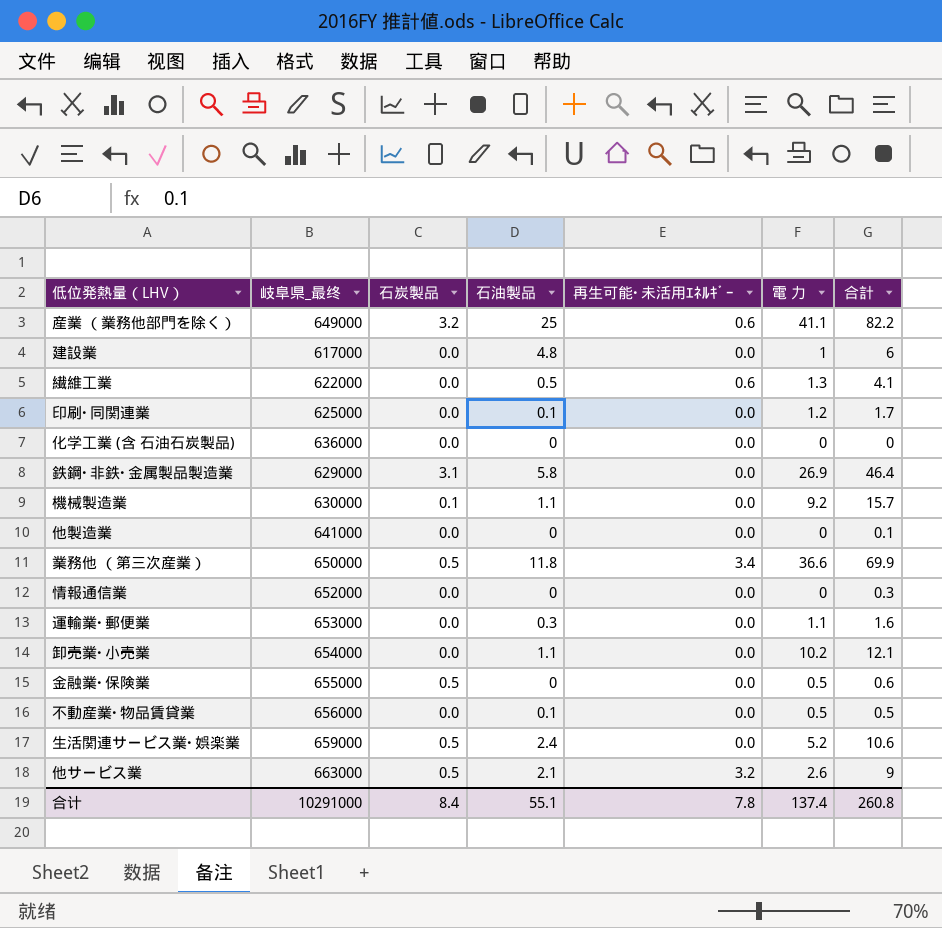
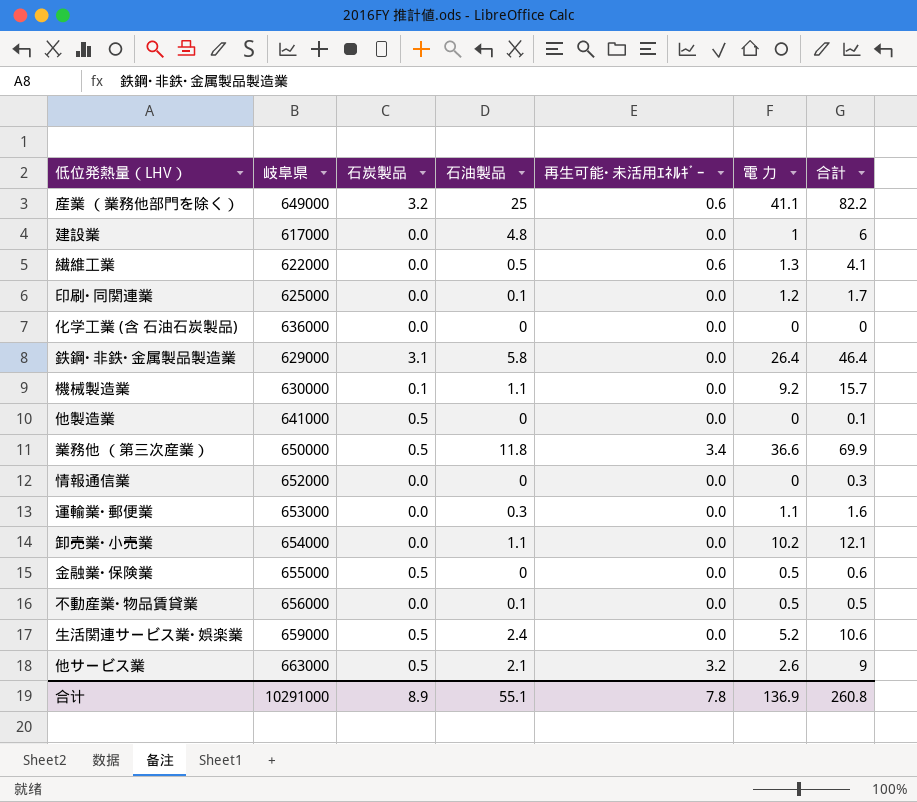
column name: 岐阜県_最终 -> 岐阜県
鉄鋼･非鉄･金属製品製造業 | 電 力: 26.9 -> 26.4
他製造業 | 石炭製品: 0.0 -> 0.5
合计 | 石炭製品: 8.4 -> 8.9
合计 | 電 力: 137.4 -> 136.9

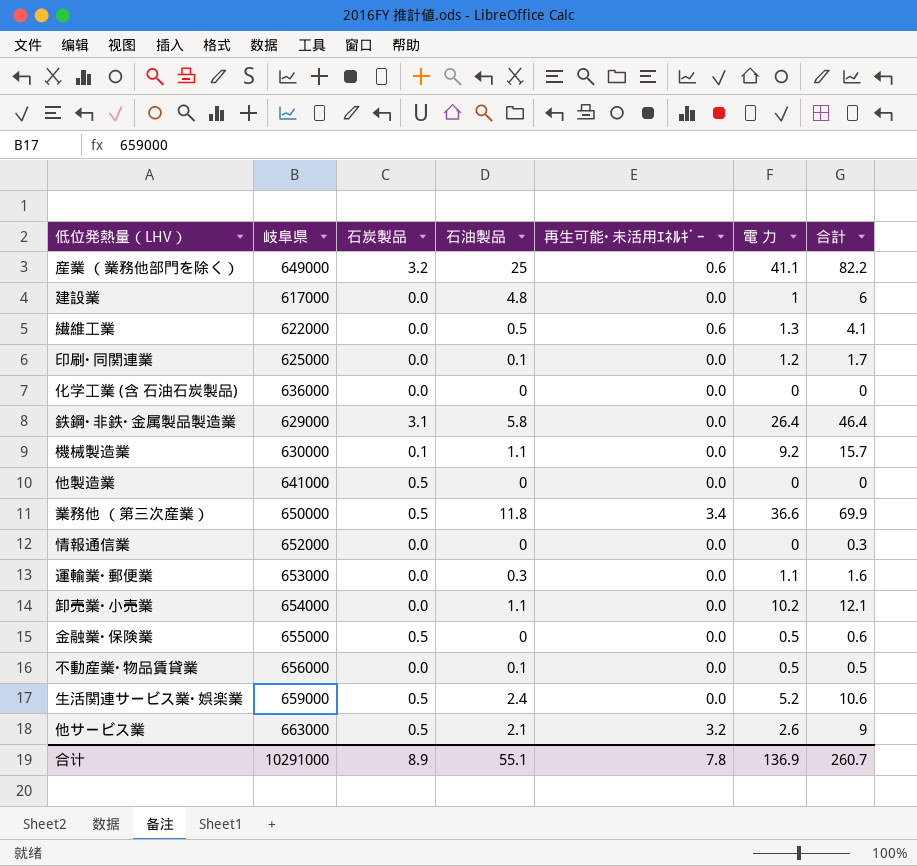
他製造業 | 合計: 0.1 -> 0
合计 | 合計: 260.8 -> 260.7

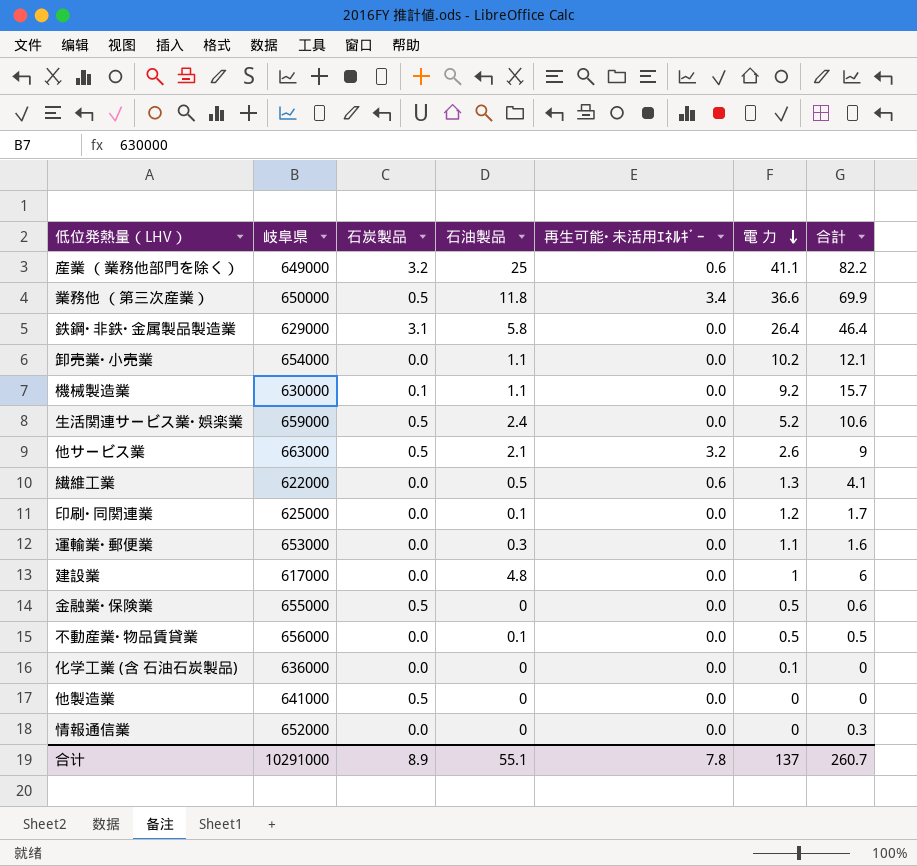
row order: none -> 電 力 descending
化学工業 (含 石油石炭製品) | 電 力: 0 -> 0.1
合计 | 電 力: 136.9 -> 137

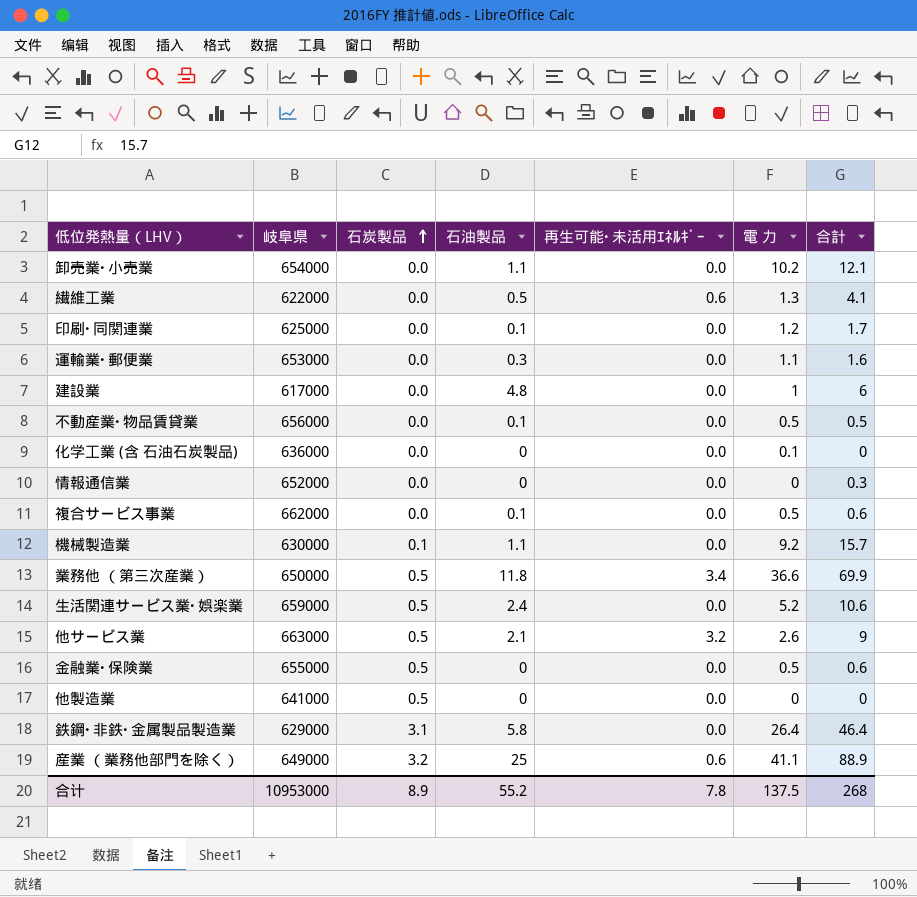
row order: 電 力 descending -> 石炭製品 ascending
row 複合サービス事業: none -> 662000 | 0.0 | 0.1 | 0.0 | 0.5 | 0.6
産業 （業務他部門を除く） | 合計: 82.2 -> 88.9
合计 | 岐阜県: 10291000 -> 10953000
合计 | 石油製品: 55.1 -> 55.2
合计 | 電 力: 137 -> 137.5
合计 | 合計: 260.7 -> 268

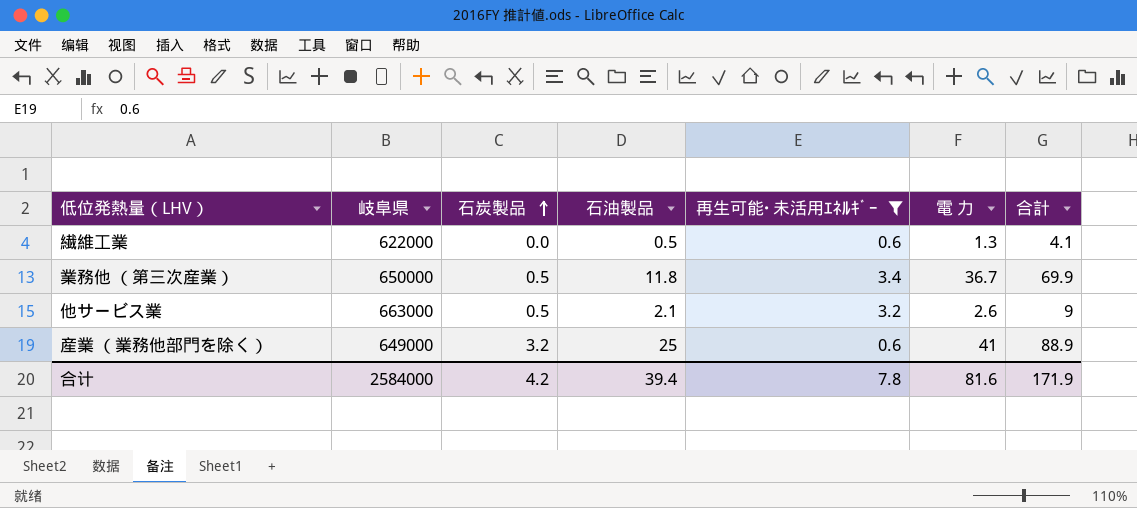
filter: none -> 再生可能･未活用ｴﾈﾙｷﾞｰ != 0.0
業務他 （第三次産業） | 電 力: 36.6 -> 36.7
産業 （業務他部門を除く） | 電 力: 41.1 -> 41
合计 | 岐阜県: 10953000 -> 2584000
合计 | 石炭製品: 8.9 -> 4.2
合计 | 石油製品: 55.2 -> 39.4
合计 | 電 力: 137.5 -> 81.6
合计 | 合計: 268 -> 171.9

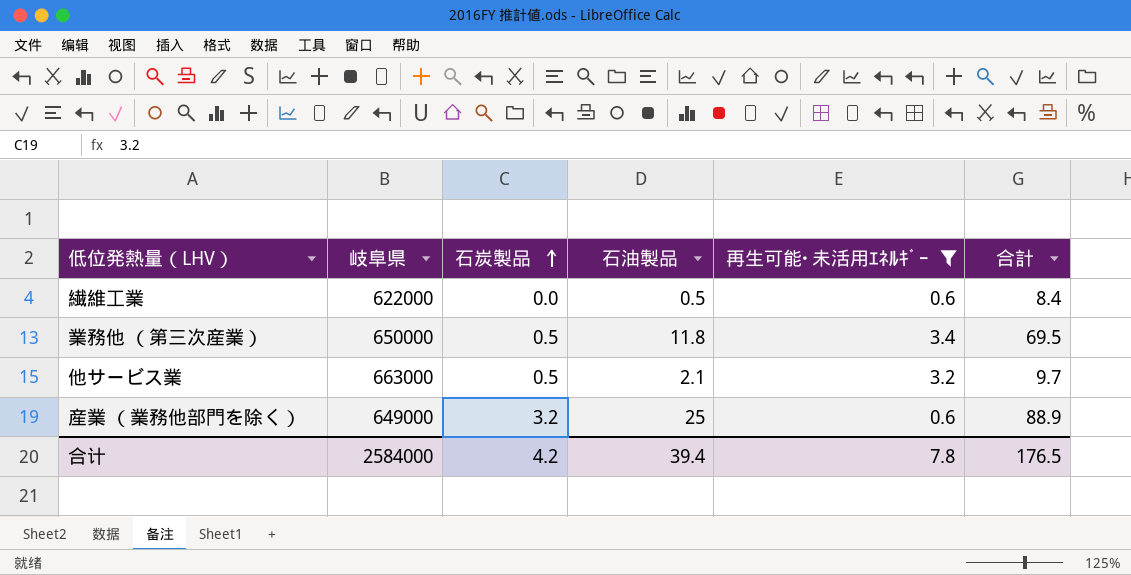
column 電 力 | position: 6 -> none
繊維工業 | 合計: 4.1 -> 8.4
業務他 （第三次産業） | 合計: 69.9 -> 69.5
他サービス業 | 合計: 9 -> 9.7
合计 | 合計: 171.9 -> 176.5

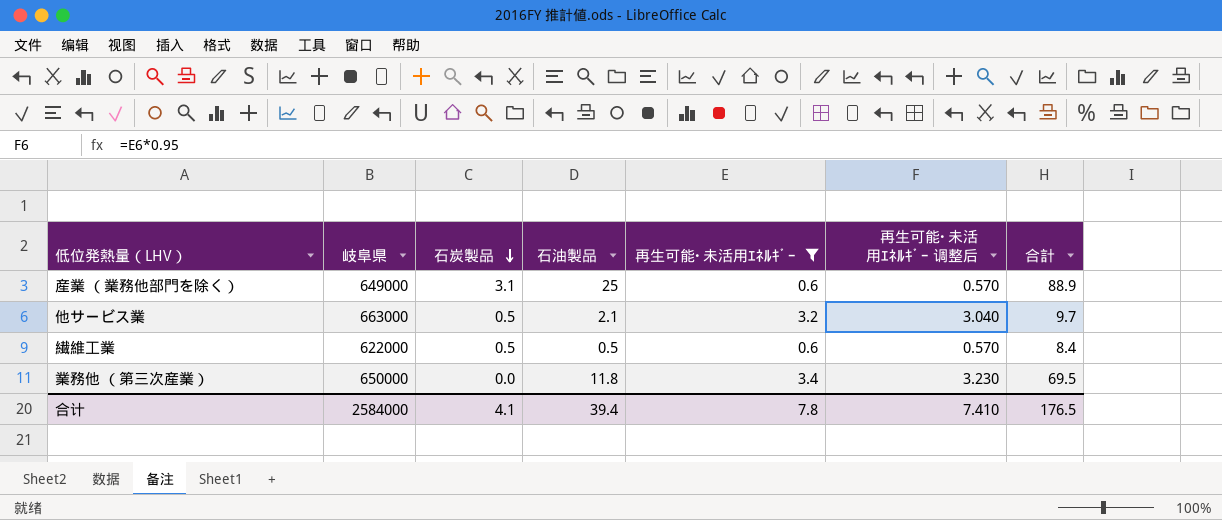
row order: 石炭製品 ascending -> 石炭製品 descending
column 再生可能･未活用ｴﾈﾙｷﾞｰ 调整后 | formula: none -> [再生可能･未活用ｴﾈﾙｷﾞｰ] * 0.95
産業 （業務他部門を除く） | 石炭製品: 3.2 -> 3.1
繊維工業 | 石炭製品: 0.0 -> 0.5
業務他 （第三次産業） | 石炭製品: 0.5 -> 0.0
合计 | 石炭製品: 4.2 -> 4.1

